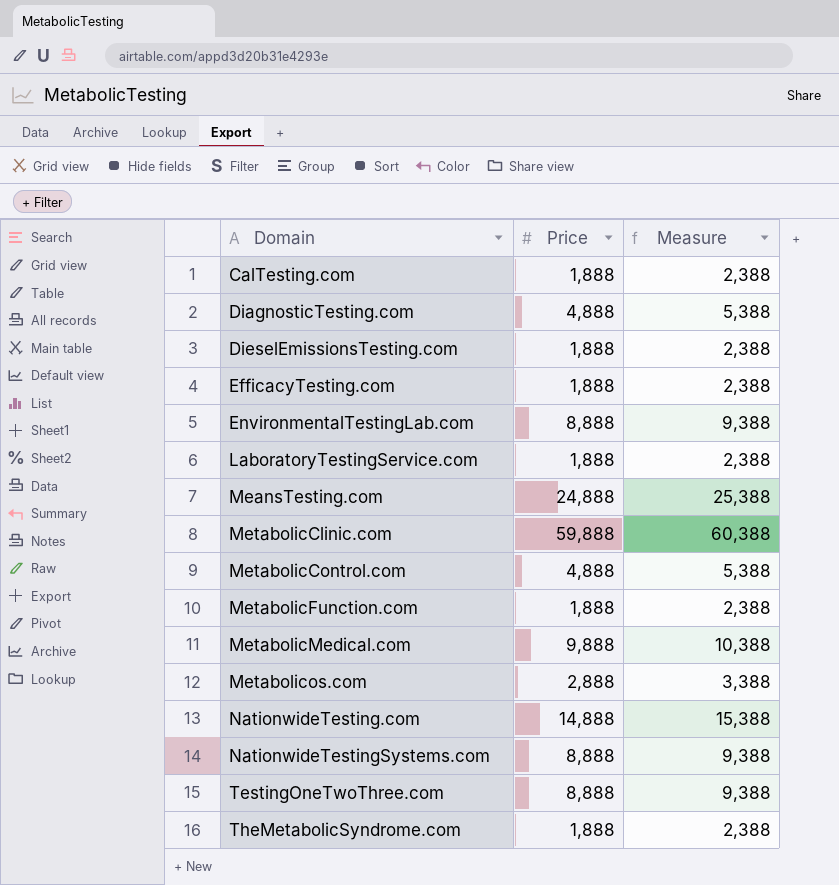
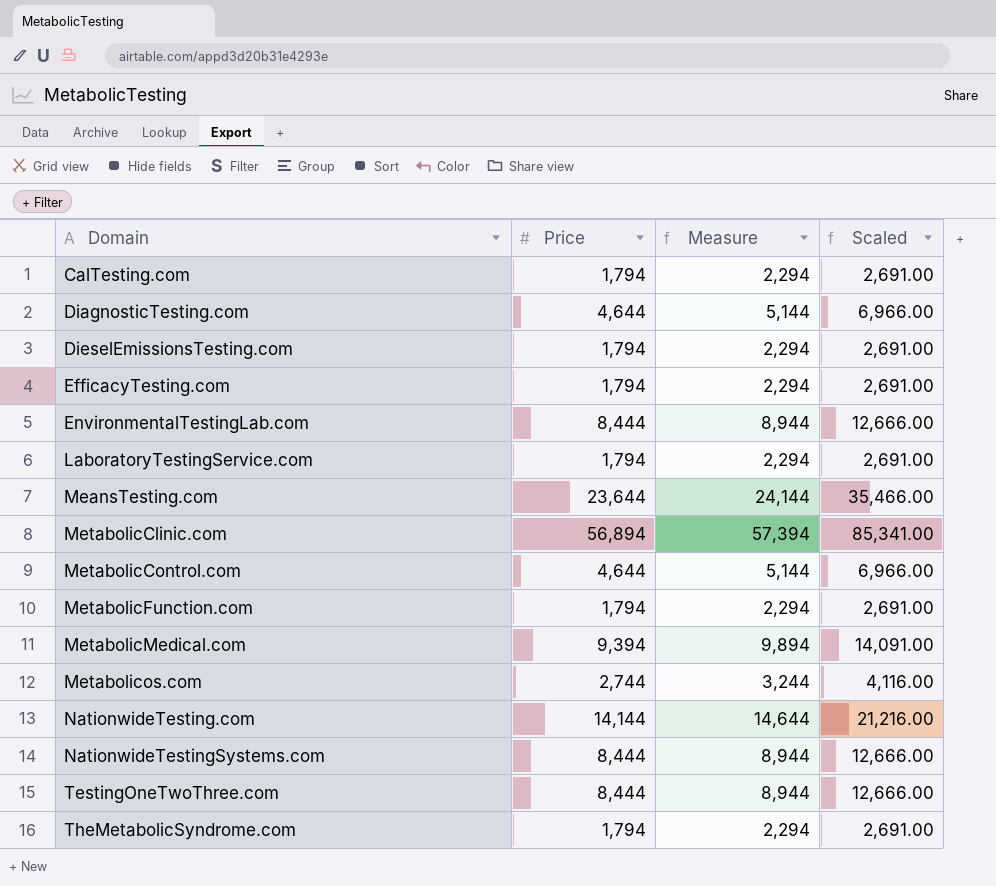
column Scaled | formula: none -> [Price] * 1.5
CalTesting.com | Price: 1,888 -> 1,794
CalTesting.com | Measure: 2,388 -> 2,294
DiagnosticTesting.com | Price: 4,888 -> 4,644
DiagnosticTesting.com | Measure: 5,388 -> 5,144
DieselEmissionsTesting.com | Price: 1,888 -> 1,794
DieselEmissionsTesting.com | Measure: 2,388 -> 2,294
EfficacyTesting.com | Price: 1,888 -> 1,794
EfficacyTesting.com | Measure: 2,388 -> 2,294
EnvironmentalTestingLab.com | Price: 8,888 -> 8,444
EnvironmentalTestingLab.com | Measure: 9,388 -> 8,944
LaboratoryTestingService.com | Price: 1,888 -> 1,794
LaboratoryTestingService.com | Measure: 2,388 -> 2,294
MeansTesting.com | Price: 24,888 -> 23,644
MeansTesting.com | Measure: 25,388 -> 24,144
MetabolicClinic.com | Price: 59,888 -> 56,894
MetabolicClinic.com | Measure: 60,388 -> 57,394
MetabolicControl.com | Price: 4,888 -> 4,644
MetabolicControl.com | Measure: 5,388 -> 5,144
MetabolicFunction.com | Price: 1,888 -> 1,794
MetabolicFunction.com | Measure: 2,388 -> 2,294
MetabolicMedical.com | Price: 9,888 -> 9,394
MetabolicMedical.com | Measure: 10,388 -> 9,894
Metabolicos.com | Price: 2,888 -> 2,744
Metabolicos.com | Measure: 3,388 -> 3,244
NationwideTesting.com | Price: 14,888 -> 14,144
NationwideTesting.com | Measure: 15,388 -> 14,644
NationwideTestingSystems.com | Price: 8,888 -> 8,444
NationwideTestingSystems.com | Measure: 9,388 -> 8,944
TestingOneTwoThree.com | Price: 8,888 -> 8,444
TestingOneTwoThree.com | Measure: 9,388 -> 8,944
TheMetabolicSyndrome.com | Price: 1,888 -> 1,794
TheMetabolicSyndrome.com | Measure: 2,388 -> 2,294

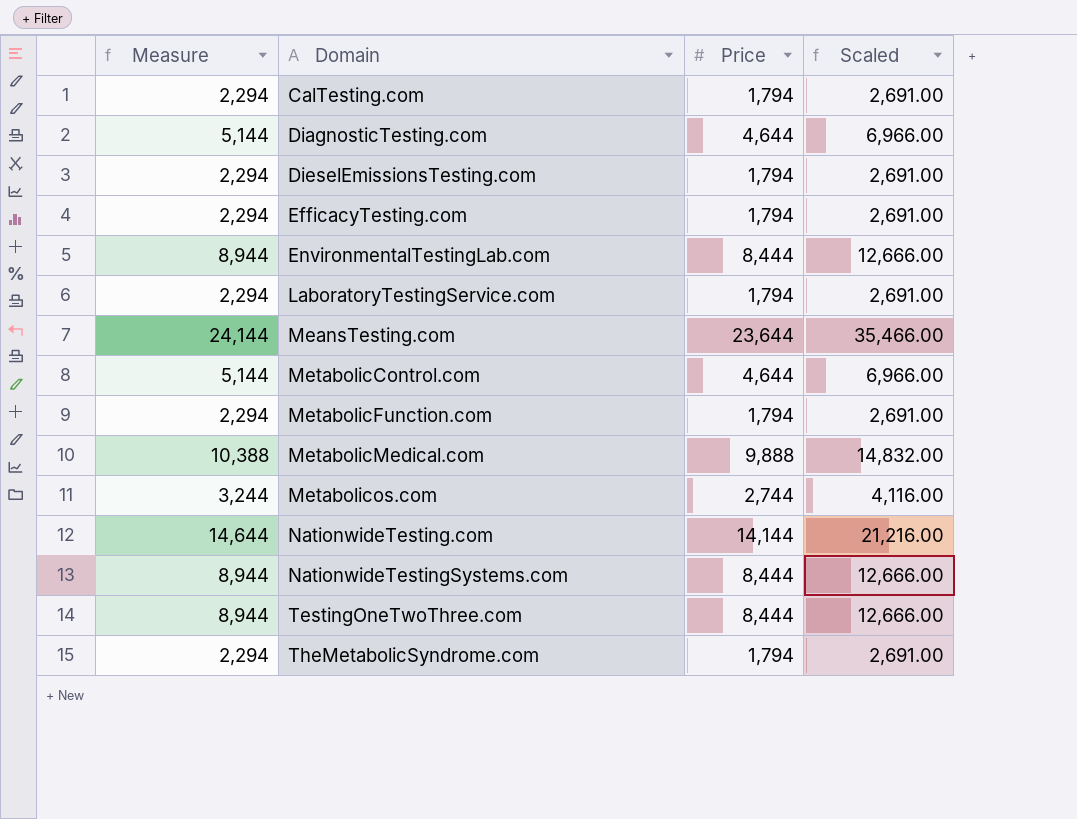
column Measure | position: 3 -> 1
row MetabolicClinic.com: 56,894 | 57,394 | 85,341.00 -> none
MetabolicMedical.com | Measure: 9,894 -> 10,388
MetabolicMedical.com | Price: 9,394 -> 9,888
MetabolicMedical.com | Scaled: 14,091.00 -> 14,832.00

